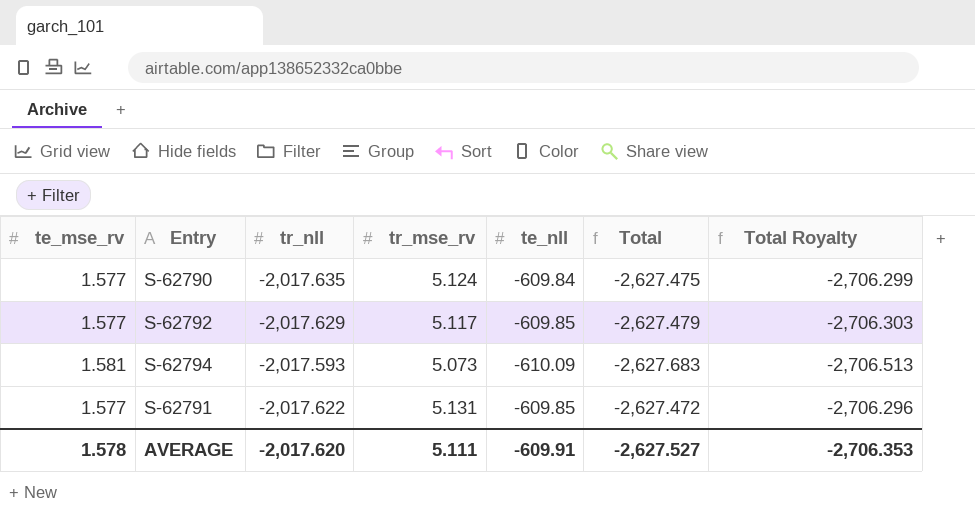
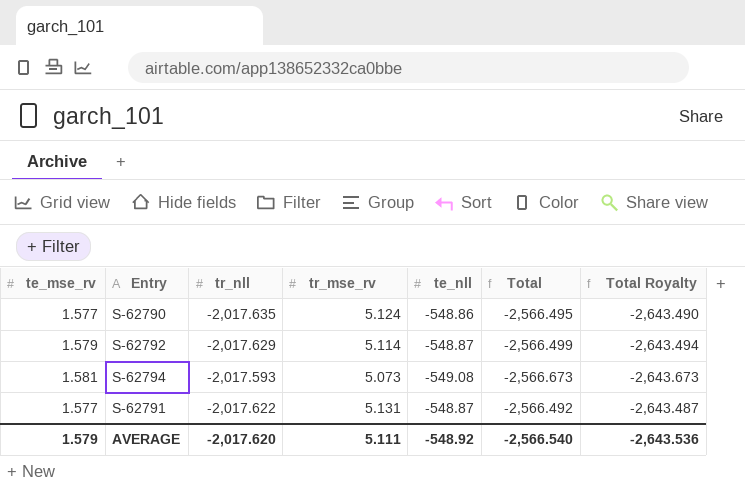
S-62790 | te_nll: -609.84 -> -548.86
S-62790 | Total: -2,627.475 -> -2,566.495
S-62790 | Total Royalty: -2,706.299 -> -2,643.490
S-62792 | te_mse_rv: 1.577 -> 1.579
S-62792 | tr_mse_rv: 5.117 -> 5.114
S-62792 | te_nll: -609.85 -> -548.87
S-62792 | Total: -2,627.479 -> -2,566.499
S-62792 | Total Royalty: -2,706.303 -> -2,643.494
S-62794 | te_nll: -610.09 -> -549.08
S-62794 | Total: -2,627.683 -> -2,566.673
S-62794 | Total Royalty: -2,706.513 -> -2,643.673
S-62791 | te_nll: -609.85 -> -548.87
S-62791 | Total: -2,627.472 -> -2,566.492
S-62791 | Total Royalty: -2,706.296 -> -2,643.487
AVERAGE | te_mse_rv: 1.578 -> 1.579
AVERAGE | te_nll: -609.91 -> -548.92
AVERAGE | Total: -2,627.527 -> -2,566.540
AVERAGE | Total Royalty: -2,706.353 -> -2,643.536

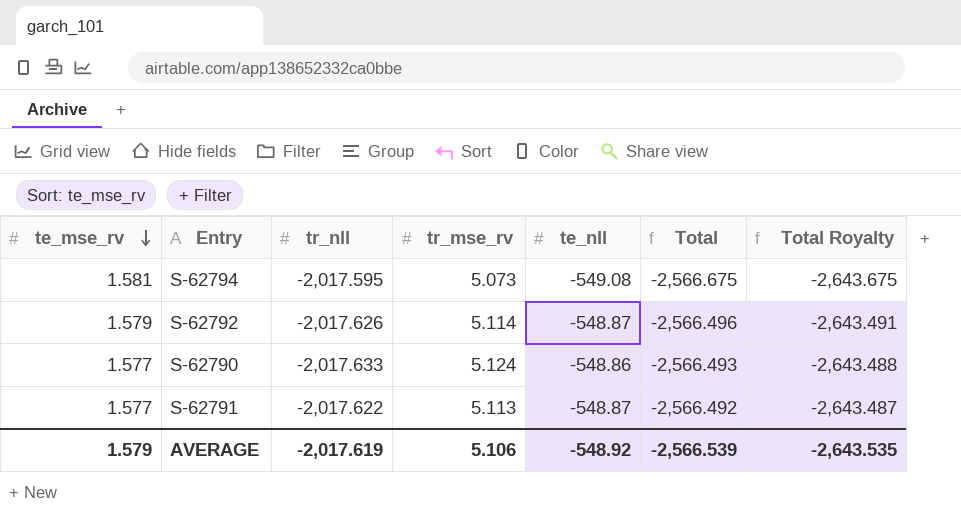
row order: none -> te_mse_rv descending
S-62794 | tr_nll: -2,017.593 -> -2,017.595
S-62794 | Total: -2,566.673 -> -2,566.675
S-62794 | Total Royalty: -2,643.673 -> -2,643.675
S-62792 | tr_nll: -2,017.629 -> -2,017.626
S-62792 | Total: -2,566.499 -> -2,566.496
S-62792 | Total Royalty: -2,643.494 -> -2,643.491
S-62790 | tr_nll: -2,017.635 -> -2,017.633
S-62790 | Total: -2,566.495 -> -2,566.493
S-62790 | Total Royalty: -2,643.490 -> -2,643.488
S-62791 | tr_mse_rv: 5.131 -> 5.113
AVERAGE | tr_nll: -2,017.620 -> -2,017.619
AVERAGE | tr_mse_rv: 5.111 -> 5.106
AVERAGE | Total: -2,566.540 -> -2,566.539
AVERAGE | Total Royalty: -2,643.536 -> -2,643.535

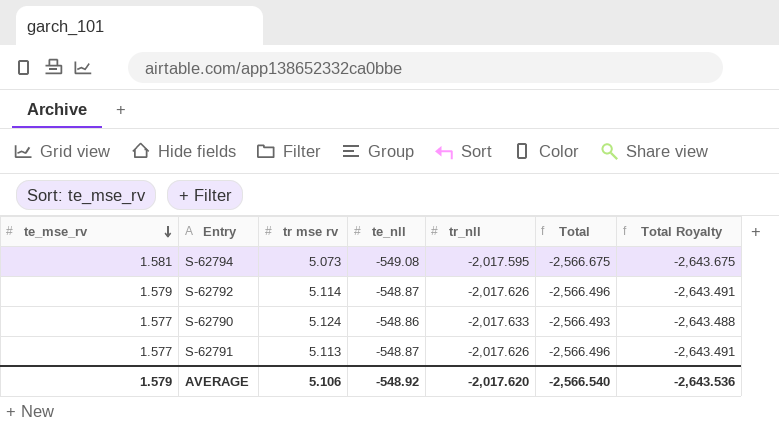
column name: tr_mse_rv -> tr mse rv
column tr_nll | position: 3 -> 5
S-62791 | tr_nll: -2,017.622 -> -2,017.626
S-62791 | Total: -2,566.492 -> -2,566.496
S-62791 | Total Royalty: -2,643.487 -> -2,643.491
AVERAGE | tr_nll: -2,017.619 -> -2,017.620
AVERAGE | Total: -2,566.539 -> -2,566.540
AVERAGE | Total Royalty: -2,643.535 -> -2,643.536

